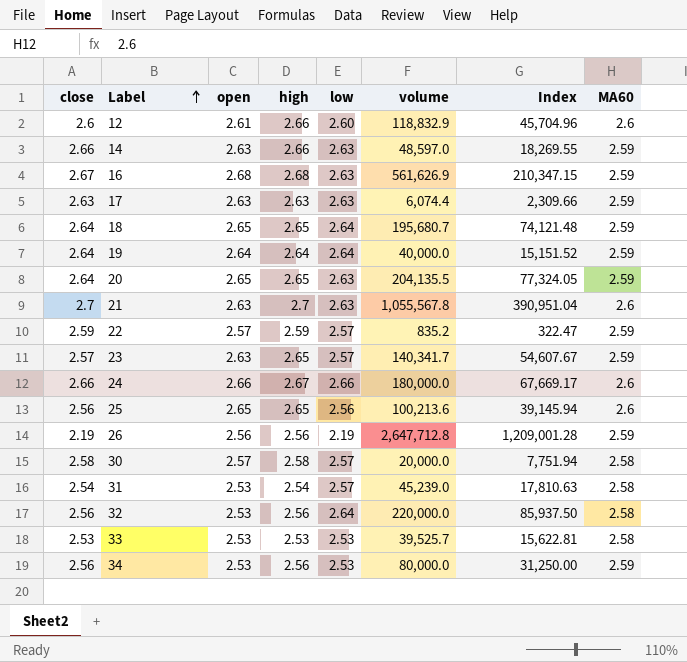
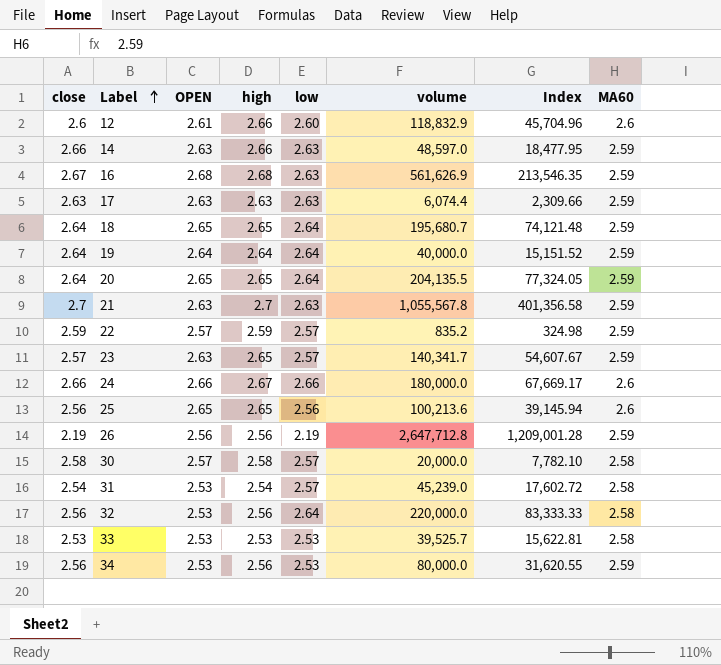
column name: open -> OPEN
column Index | formula: [volume] / [close] -> [volume] / [low]
20 | low: 2.63 -> 2.64
21 | MA60: 2.6 -> 2.59

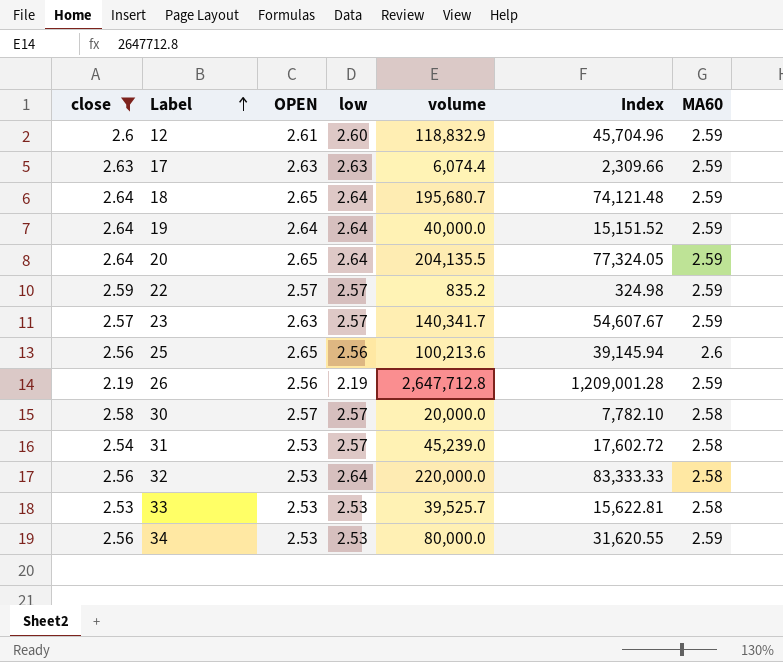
filter: none -> close <= 2.64
column high | position: 4 -> none
12 | MA60: 2.6 -> 2.59

